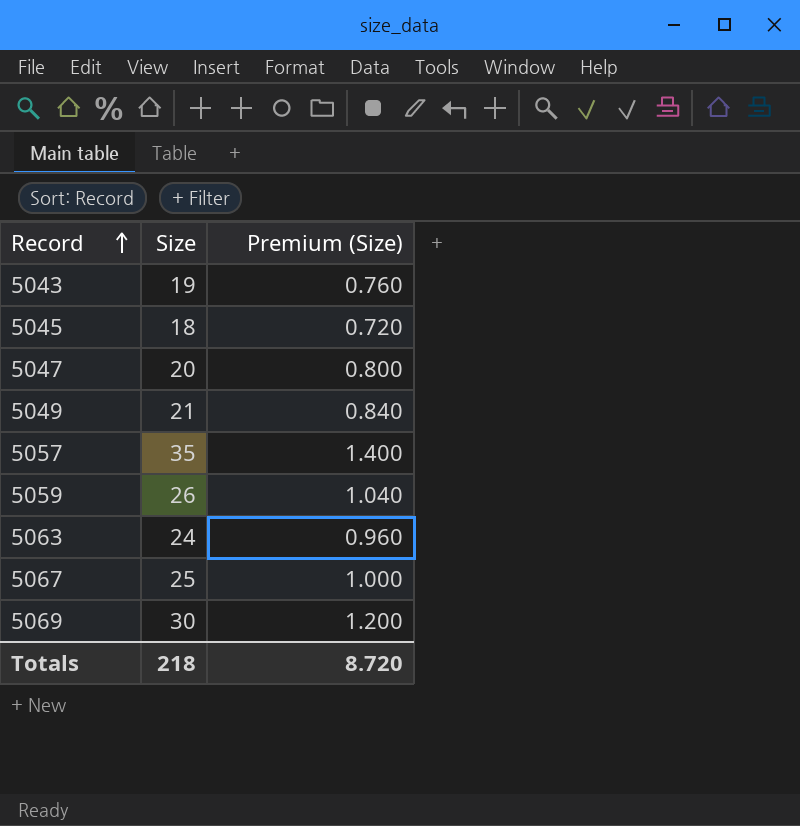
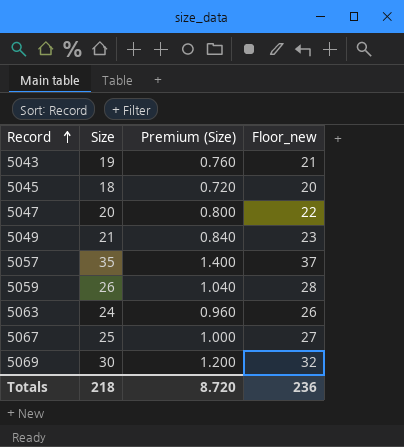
column Floor_new | formula: none -> [Size] + 2

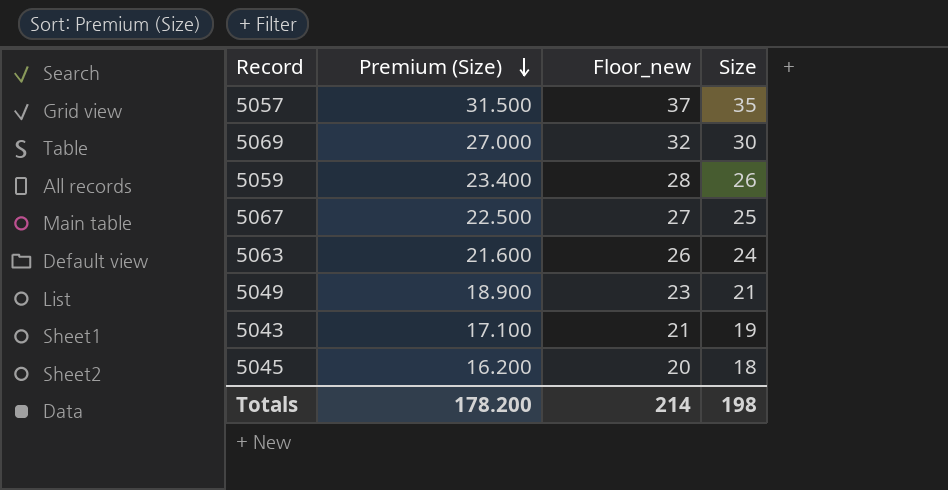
row order: Record ascending -> Premium (Size) descending
column Premium (Size) | formula: [Size] * 0.04 -> [Size] * 0.9
column Size | position: 2 -> 4
row 5047: 20 | 0.800 | 22 -> none
Totals | Premium (Size): 8.720 -> 178.200
Totals | Floor_new: 236 -> 214
Totals | Size: 218 -> 198

